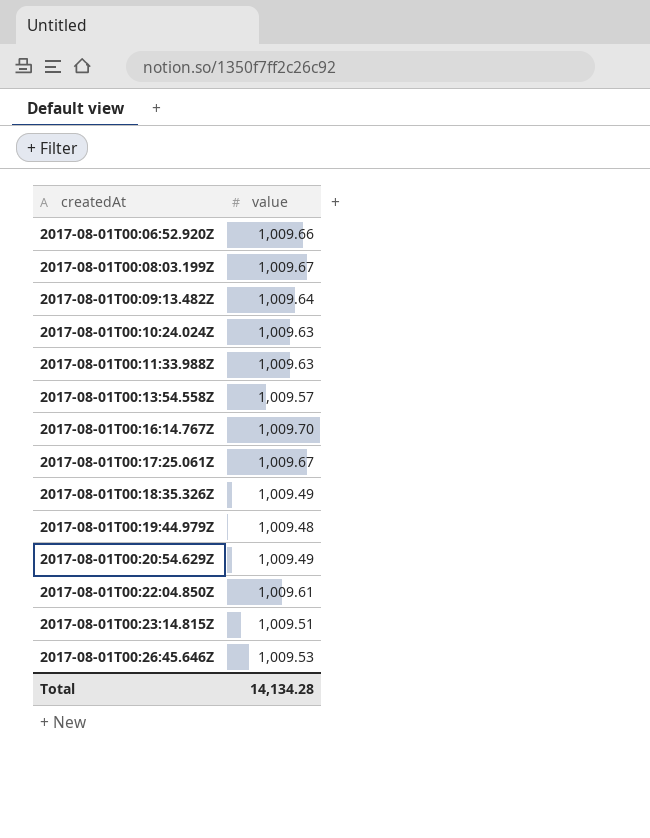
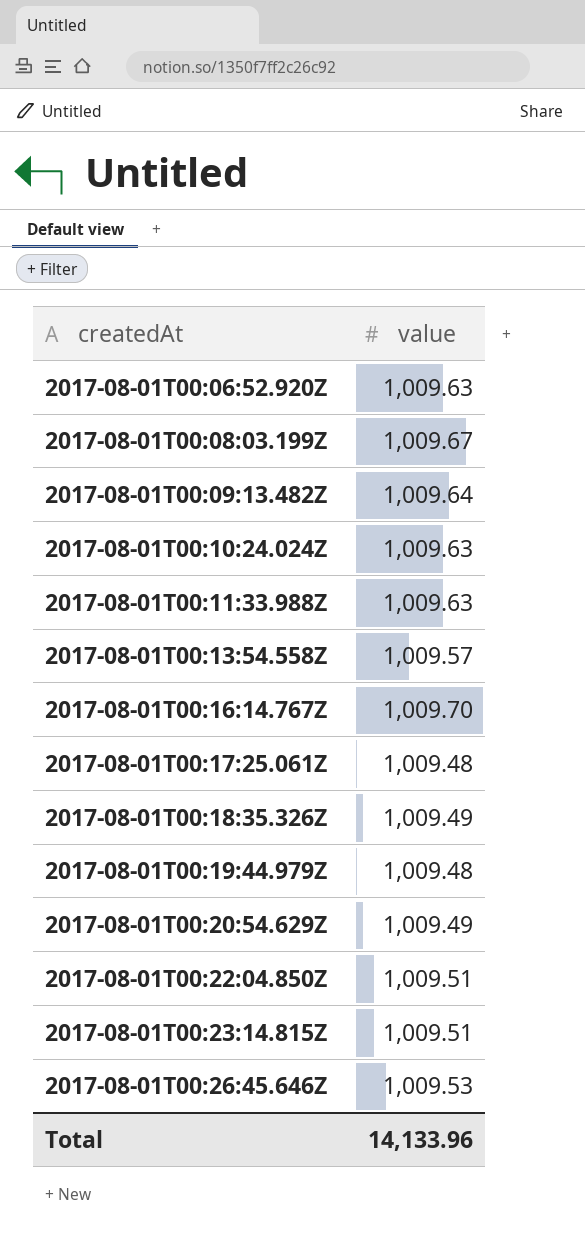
2017-08-01T00:06:52.920Z | value: 1,009.66 -> 1,009.63
2017-08-01T00:17:25.061Z | value: 1,009.67 -> 1,009.48
2017-08-01T00:22:04.850Z | value: 1,009.61 -> 1,009.51
Total | value: 14,134.28 -> 14,133.96

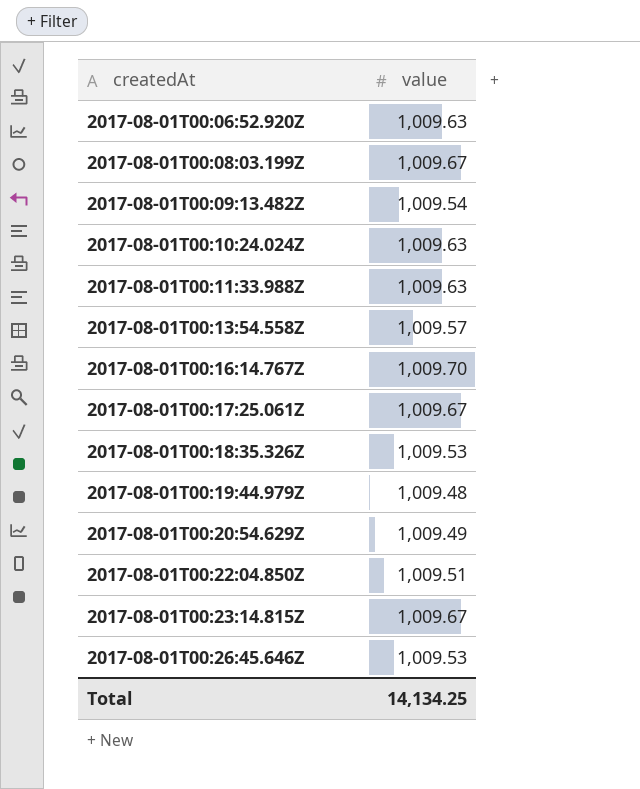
2017-08-01T00:09:13.482Z | value: 1,009.64 -> 1,009.54
2017-08-01T00:17:25.061Z | value: 1,009.48 -> 1,009.67
2017-08-01T00:18:35.326Z | value: 1,009.49 -> 1,009.53
2017-08-01T00:23:14.815Z | value: 1,009.51 -> 1,009.67
Total | value: 14,133.96 -> 14,134.25

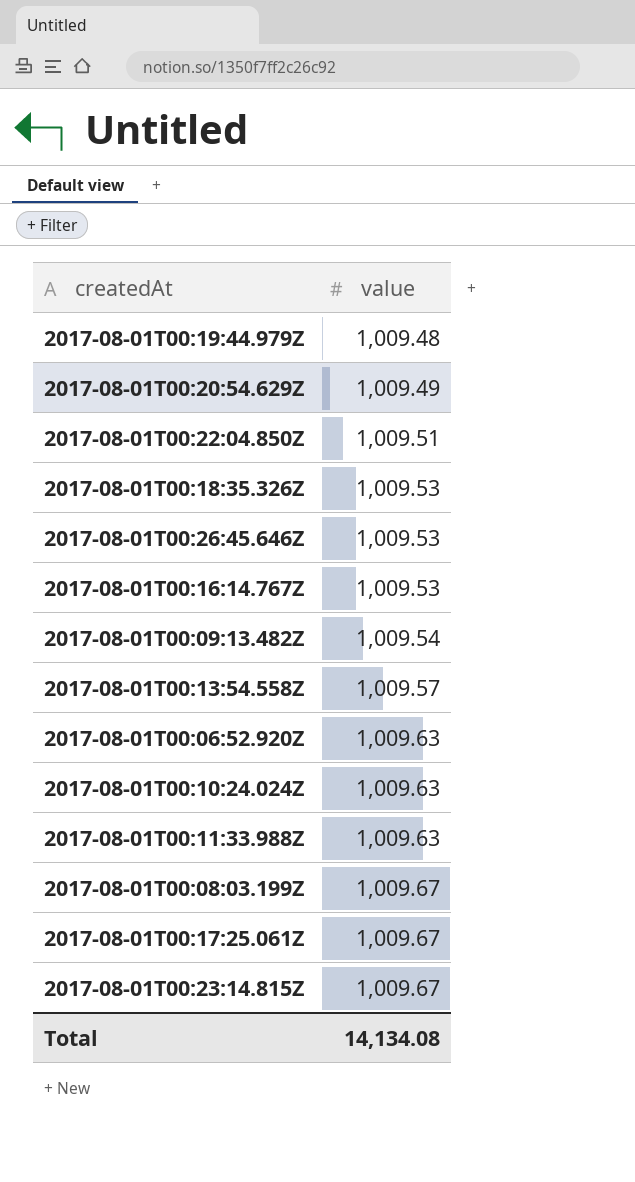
row order: createdAt ascending -> value ascending
2017-08-01T00:16:14.767Z | value: 1,009.70 -> 1,009.53
Total | value: 14,134.25 -> 14,134.08

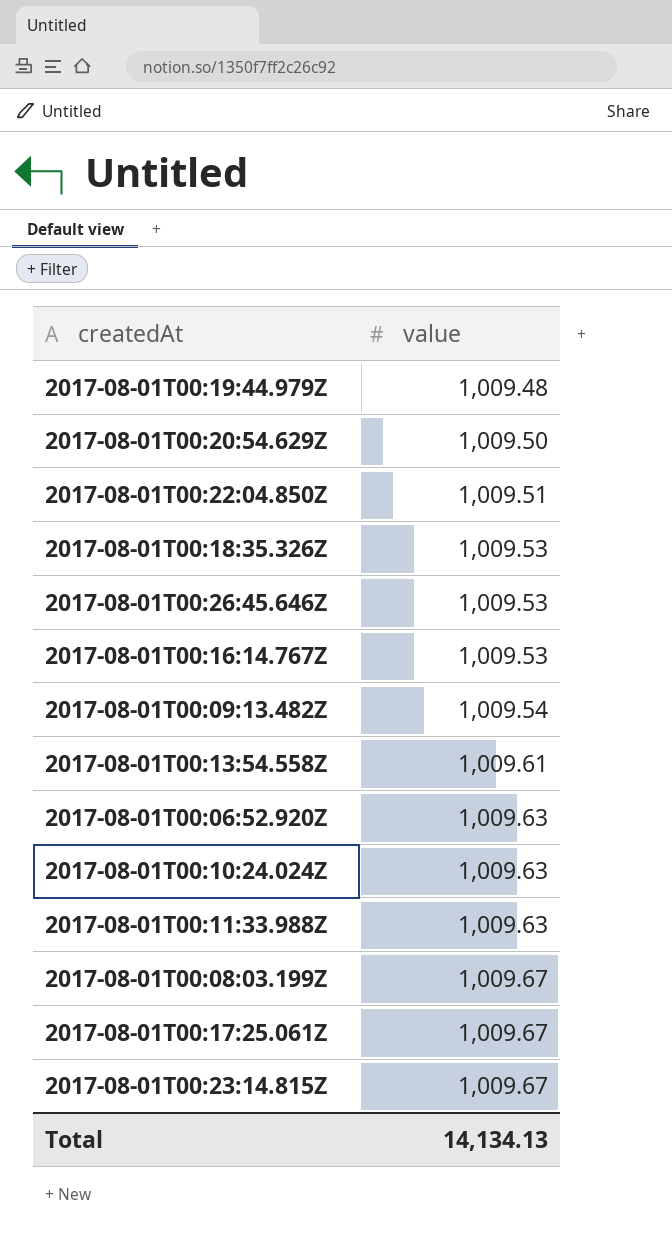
2017-08-01T00:20:54.629Z | value: 1,009.49 -> 1,009.50
2017-08-01T00:13:54.558Z | value: 1,009.57 -> 1,009.61
Total | value: 14,134.08 -> 14,134.13

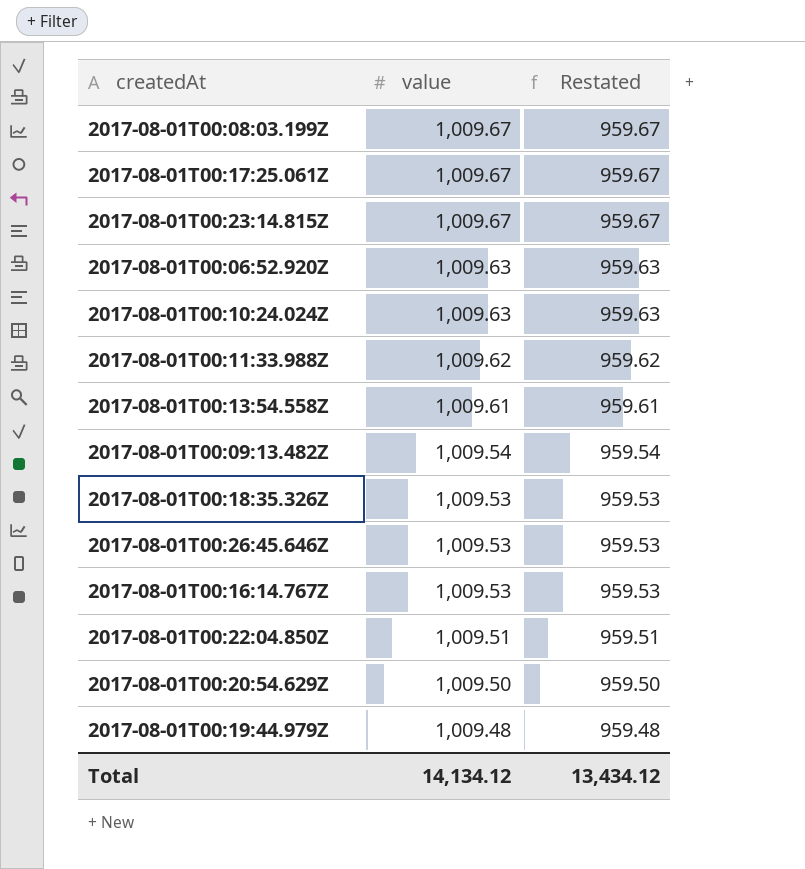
row order: value ascending -> value descending
column Restated | formula: none -> [value] - 50
2017-08-01T00:11:33.988Z | value: 1,009.63 -> 1,009.62
Total | value: 14,134.13 -> 14,134.12

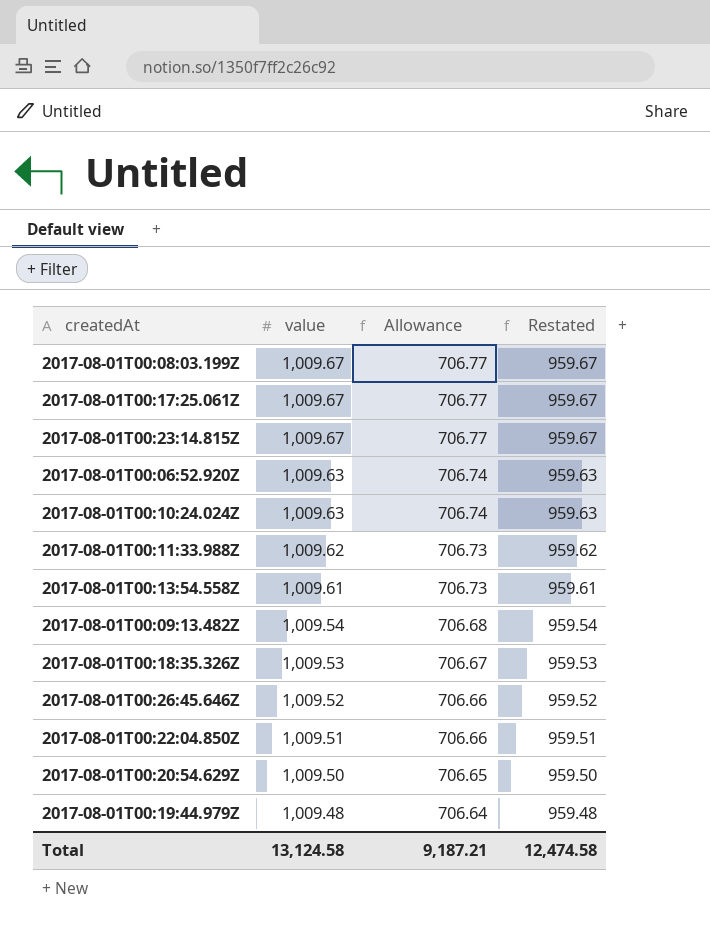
column Allowance | formula: none -> [value] * 0.7
row 2017-08-01T00:16:14.767Z: 1,009.53 | 959.53 -> none
2017-08-01T00:26:45.646Z | value: 1,009.53 -> 1,009.52
2017-08-01T00:26:45.646Z | Restated: 959.53 -> 959.52
Total | value: 14,134.12 -> 13,124.58
Total | Restated: 13,434.12 -> 12,474.58

